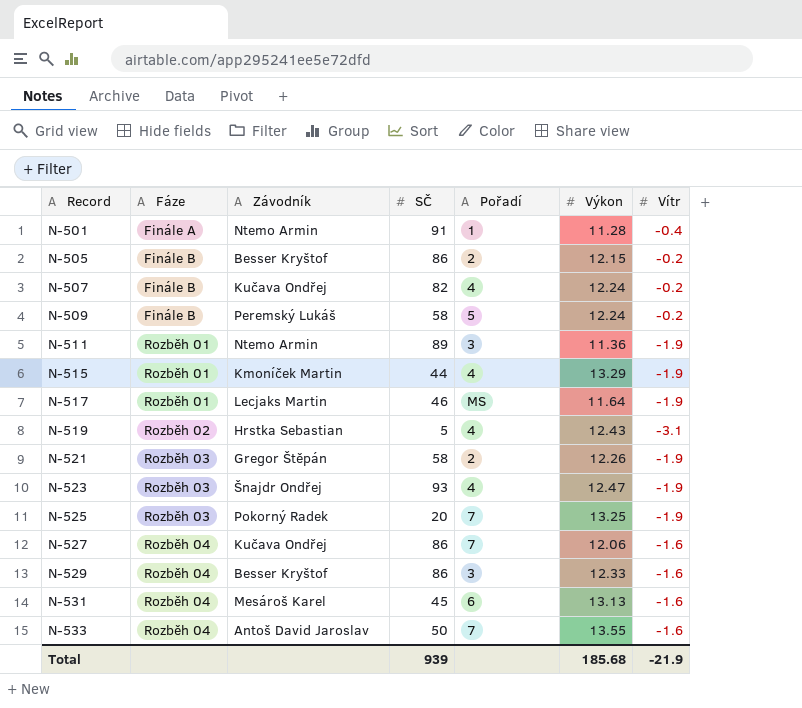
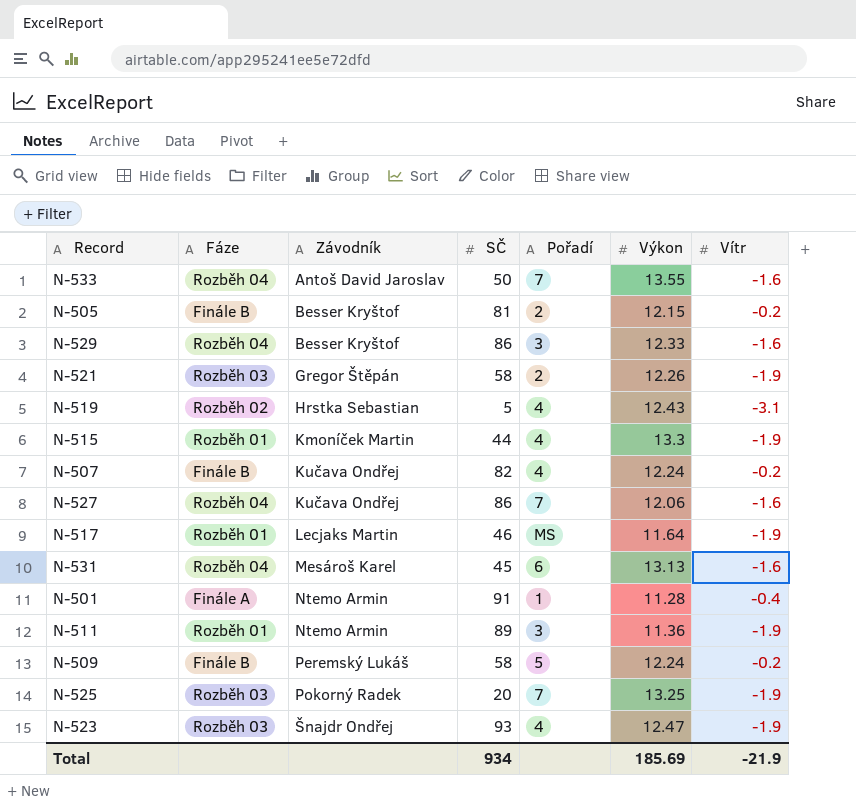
row order: Record ascending -> Závodník ascending
N-505 | SČ: 86 -> 81
N-515 | Výkon: 13.29 -> 13.3
Total | SČ: 939 -> 934
Total | Výkon: 185.68 -> 185.69

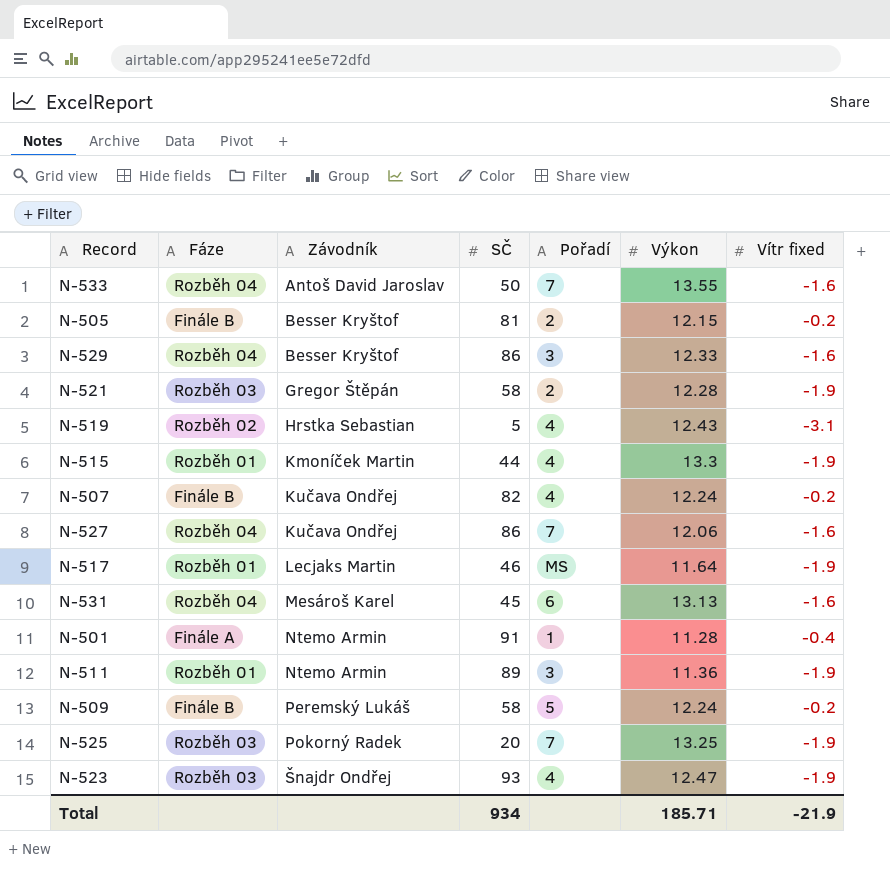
column name: Vítr -> Vítr fixed
N-521 | Výkon: 12.26 -> 12.28
Total | Výkon: 185.69 -> 185.71

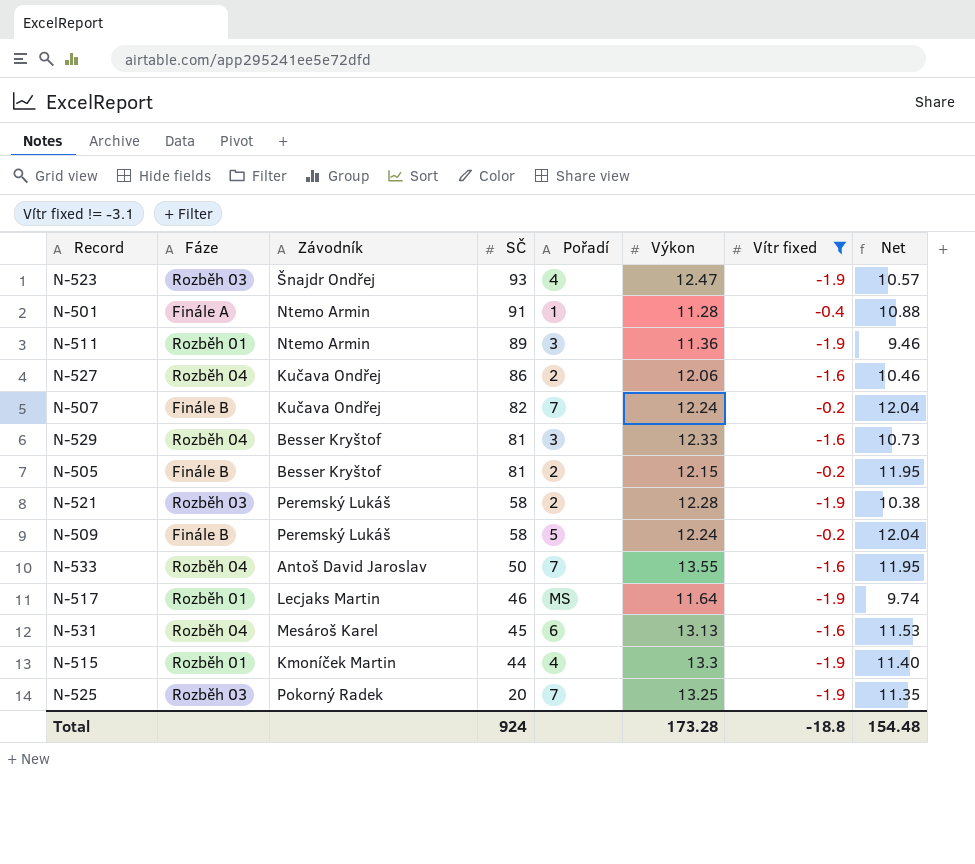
filter: none -> Vítr fixed != -3.1
row order: Závodník ascending -> SČ descending
column Net | formula: none -> [Výkon] + [Vítr fixed]
N-527 | Pořadí: 7 -> 2
N-507 | Pořadí: 4 -> 7
N-529 | SČ: 86 -> 81
N-521 | Závodník: Gregor Štěpán -> Peremský Lukáš
Total | SČ: 934 -> 924
Total | Výkon: 185.71 -> 173.28
Total | Vítr fixed: -21.9 -> -18.8

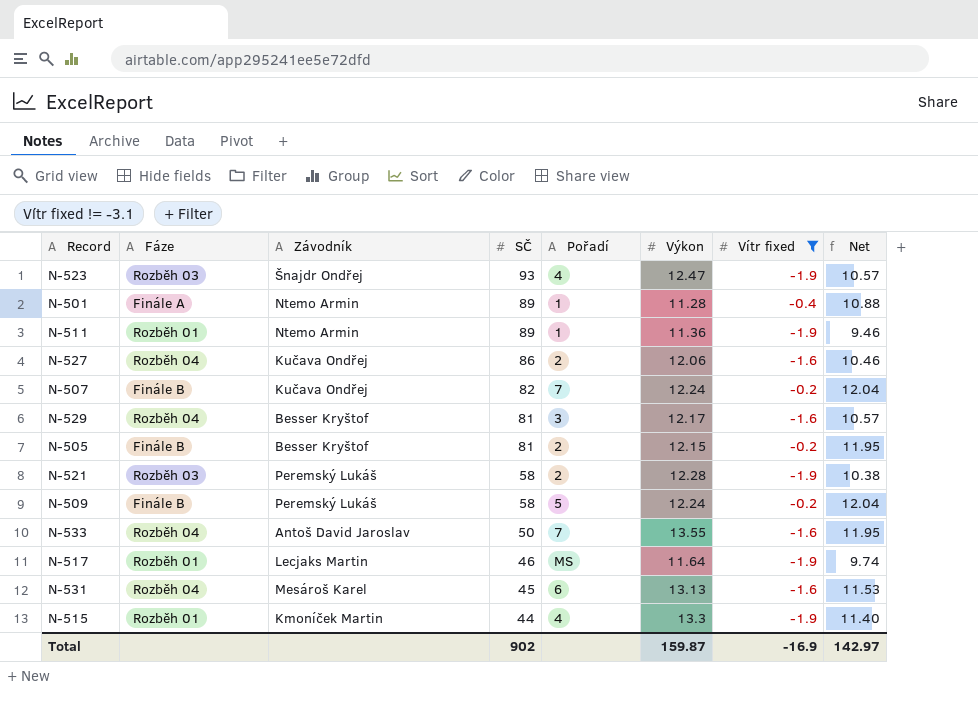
row N-525: Rozběh 03 | Pokorný Radek | 20 | 7 | 13.25 | -1.9 | 11.35 -> none
N-501 | SČ: 91 -> 89
N-511 | Pořadí: 3 -> 1
N-529 | Výkon: 12.33 -> 12.17
N-529 | Net: 10.73 -> 10.57
Total | SČ: 924 -> 902
Total | Výkon: 173.28 -> 159.87
Total | Vítr fixed: -18.8 -> -16.9
Total | Net: 154.48 -> 142.97

